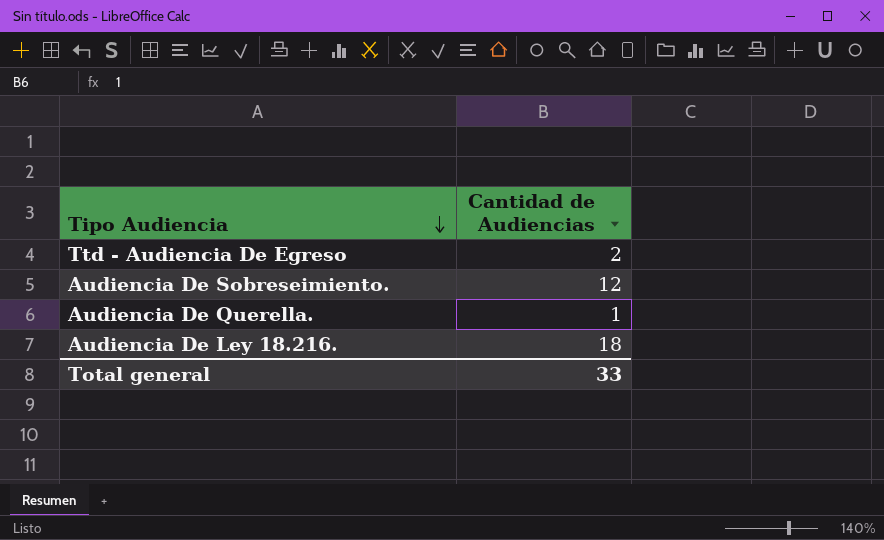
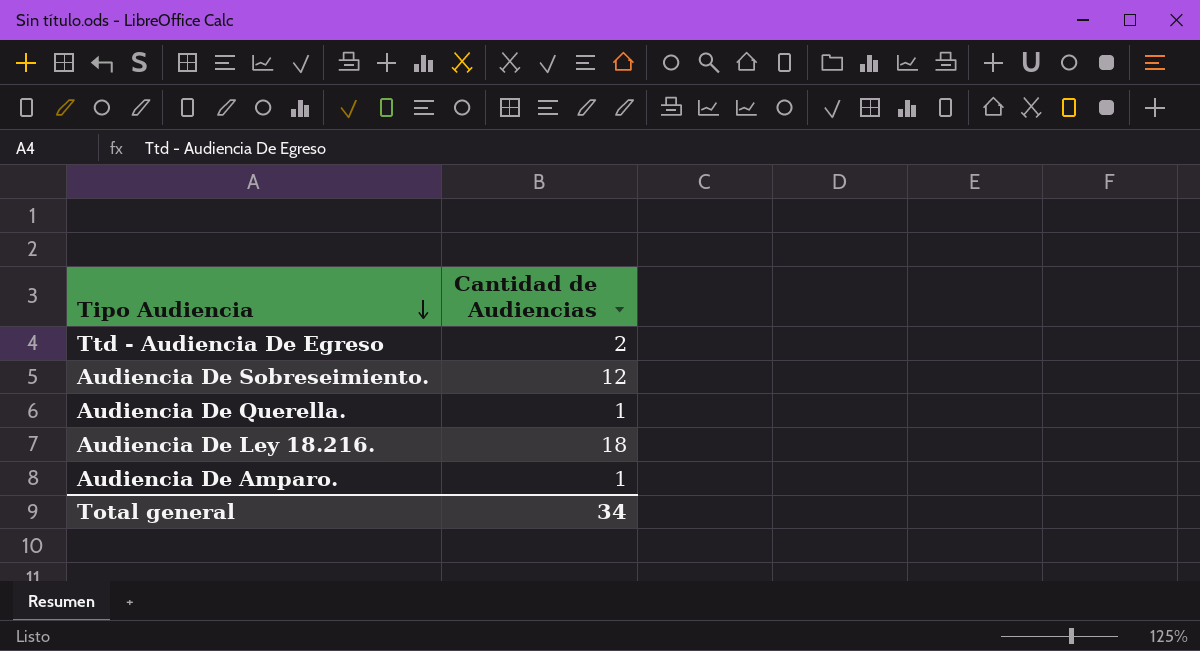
row Audiencia De Amparo.: none -> 1
Total general | Cantidad de Audiencias: 33 -> 34

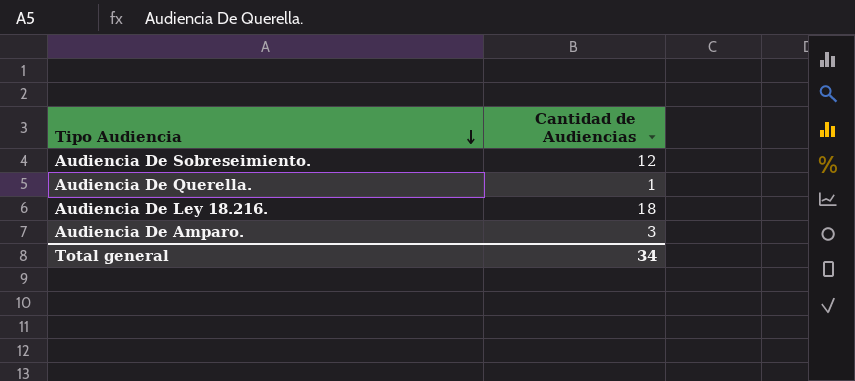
row Ttd - Audiencia De Egreso: 2 -> none
Audiencia De Amparo. | Cantidad de Audiencias: 1 -> 3

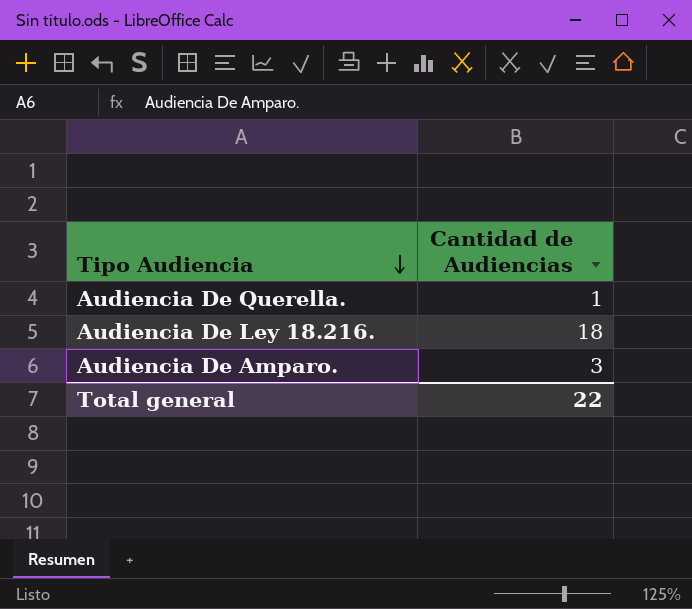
row Audiencia De Sobreseimiento.: 12 -> none
Total general | Cantidad de Audiencias: 34 -> 22

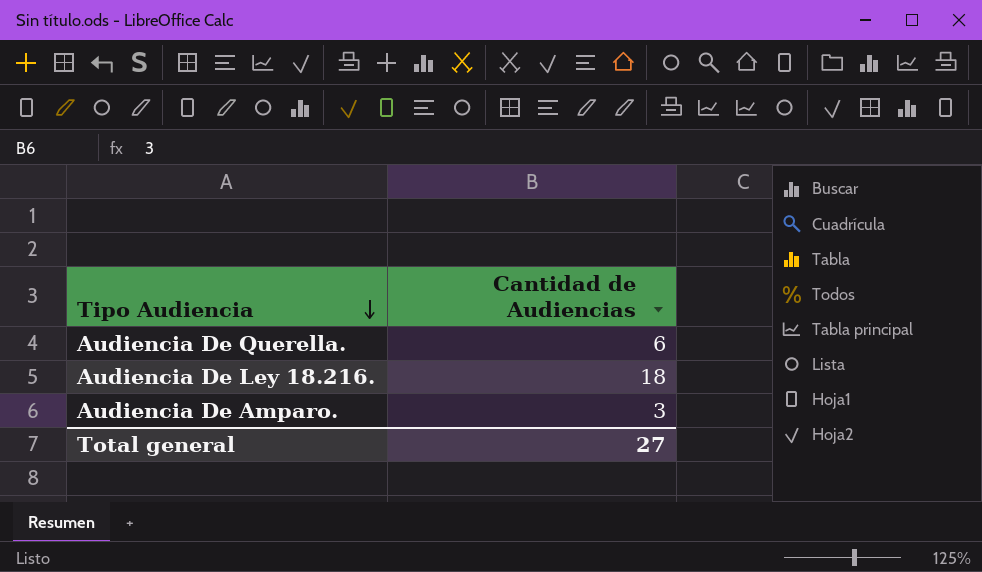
Audiencia De Querella. | Cantidad de Audiencias: 1 -> 6
Total general | Cantidad de Audiencias: 22 -> 27

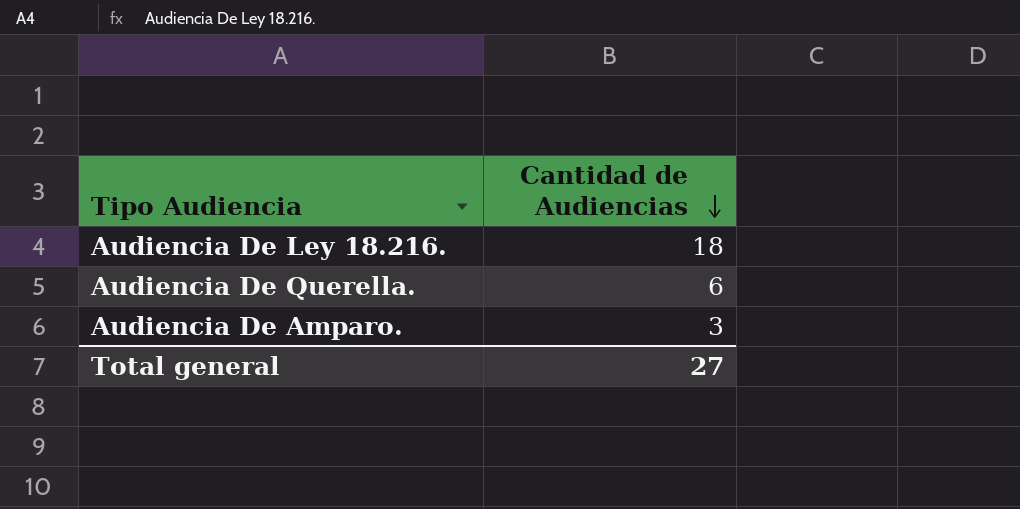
row order: Tipo Audiencia descending -> Cantidad de Audiencias descending

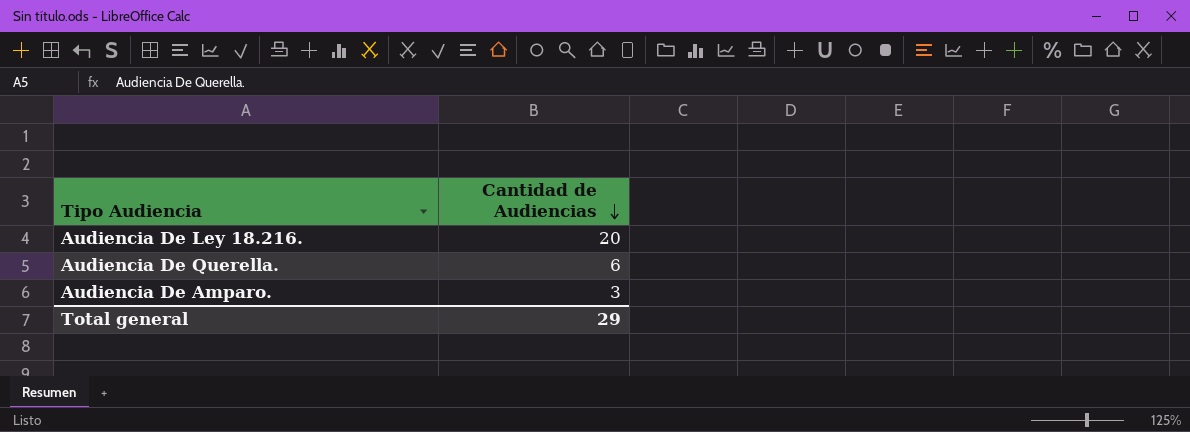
Audiencia De Ley 18.216. | Cantidad de Audiencias: 18 -> 20
Total general | Cantidad de Audiencias: 27 -> 29

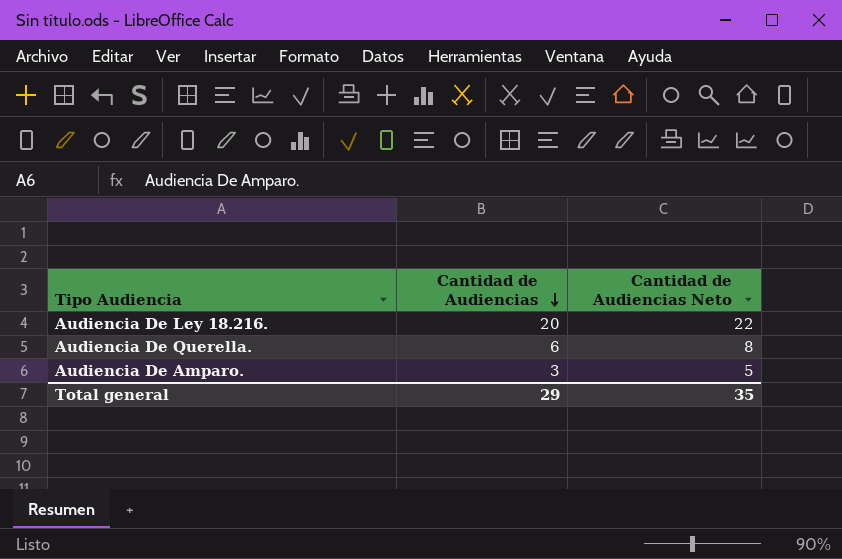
column Cantidad de Audiencias Neto | formula: none -> [Cantidad de Audiencias] + 2

